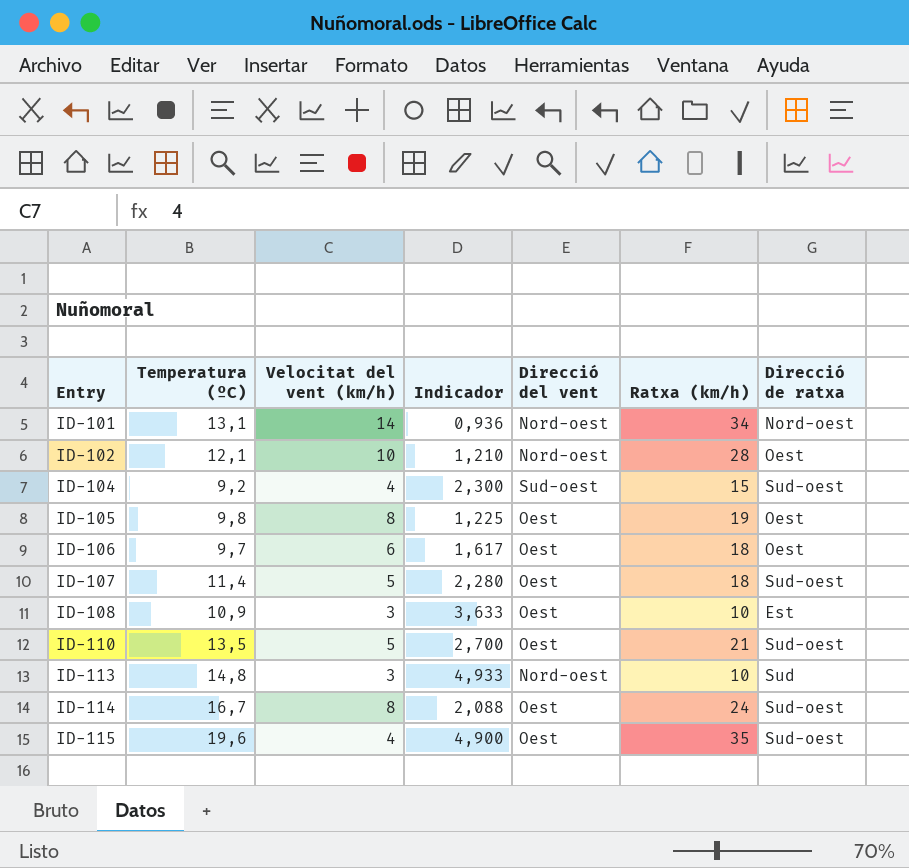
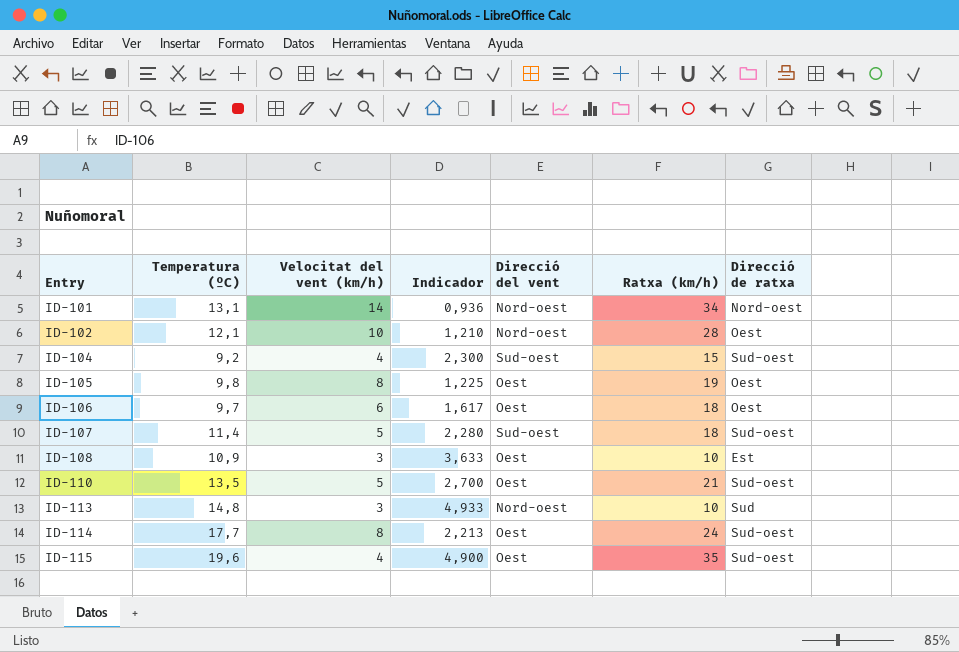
ID-107 | Direcció del vent: Oest -> Sud-oest
ID-114 | Temperatura (ºC): 16,7 -> 17,7
ID-114 | Indicador: 2,088 -> 2,213

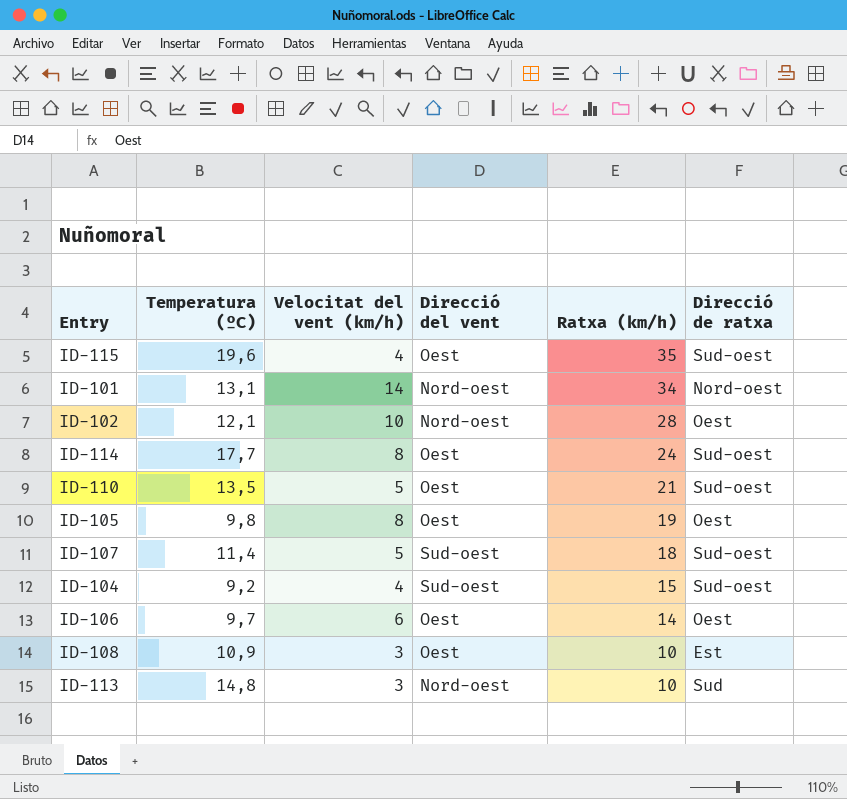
row order: Entry ascending -> Ratxa (km/h) descending
column Indicador | formula: [Temperatura (ºC)] / [Velocitat del vent (km/h)] -> none
ID-106 | Ratxa (km/h): 18 -> 14

